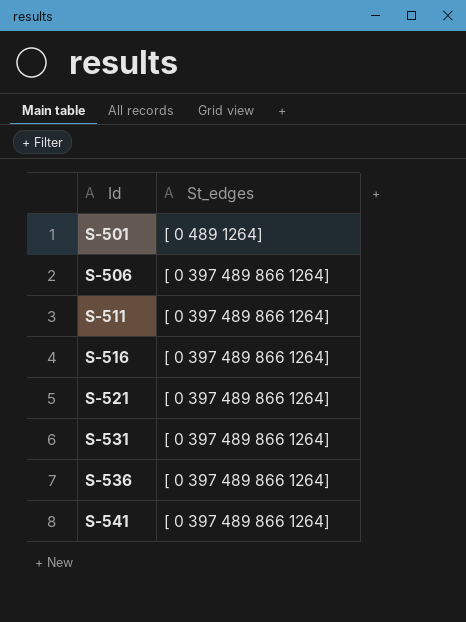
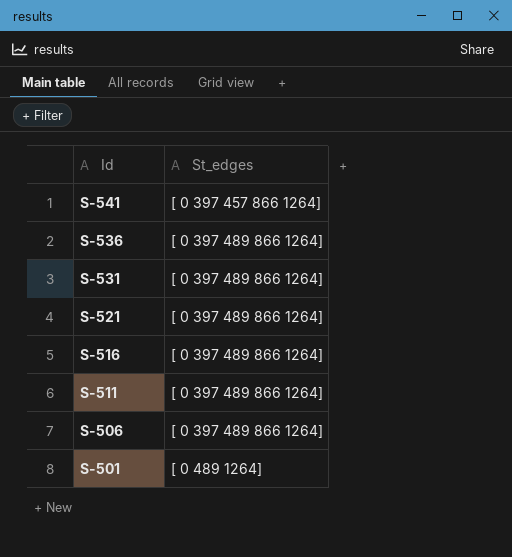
row order: Id ascending -> Id descending
S-541 | St_edges: [ 0 397 489 866 1264] -> [ 0 397 457 866 1264]

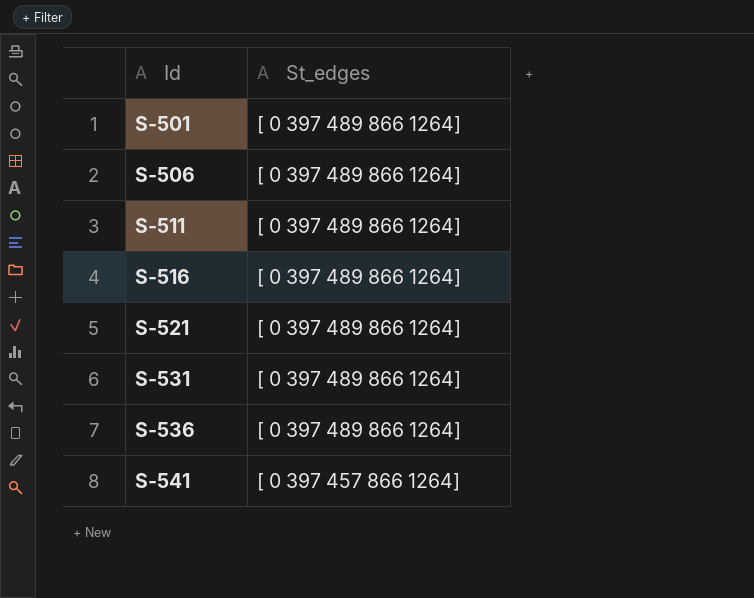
row order: Id descending -> Id ascending
S-501 | St_edges: [ 0 489 1264] -> [ 0 397 489 866 1264]

